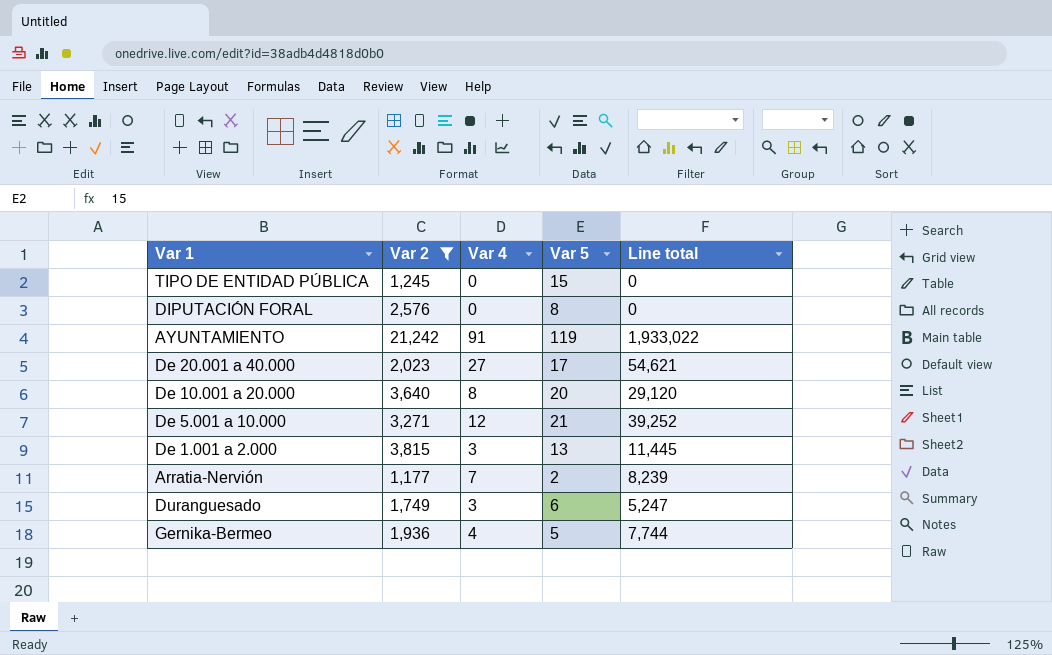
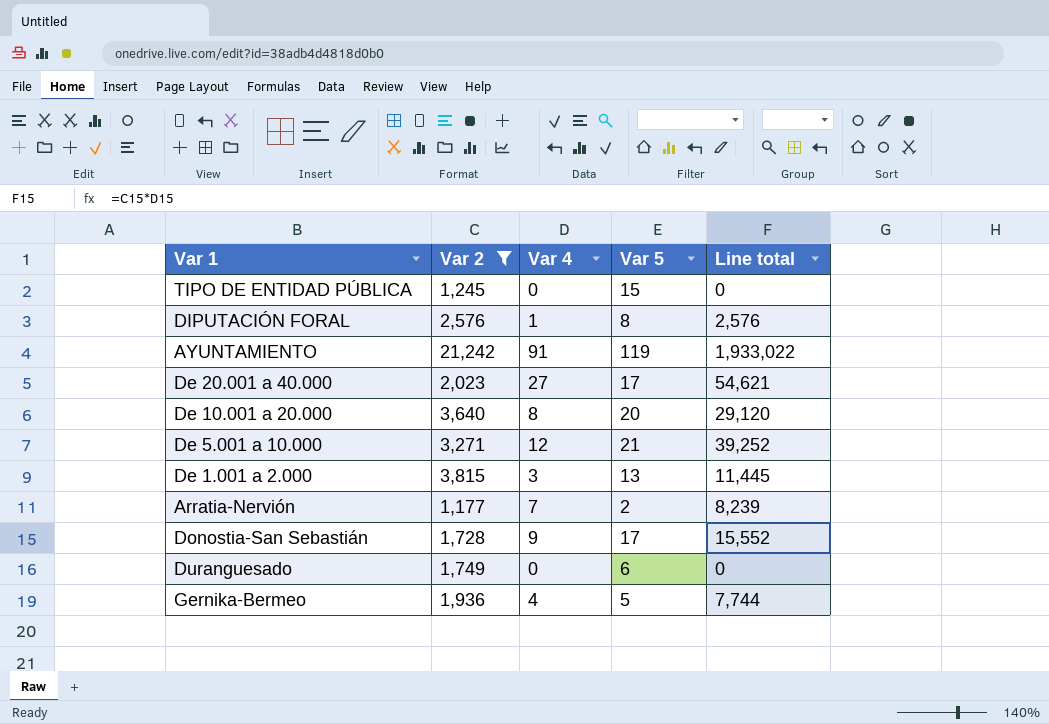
DIPUTACIÓN FORAL | Var 4: 0 -> 1
DIPUTACIÓN FORAL | Line total: 0 -> 2,576
row Donostia-San Sebastián: none -> 1,728 | 9 | 17 | 15,552
Duranguesado | Var 4: 3 -> 0
Duranguesado | Line total: 5,247 -> 0

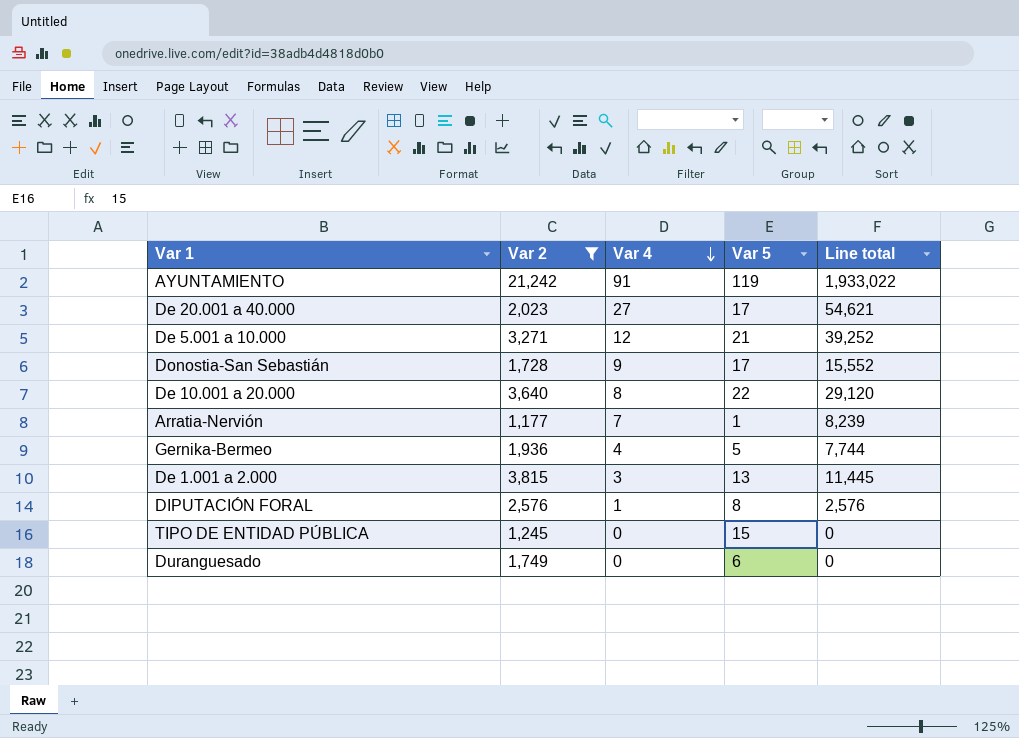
row order: none -> Var 4 descending
De 10.001 a 20.000 | Var 5: 20 -> 22
Arratia-Nervión | Var 5: 2 -> 1

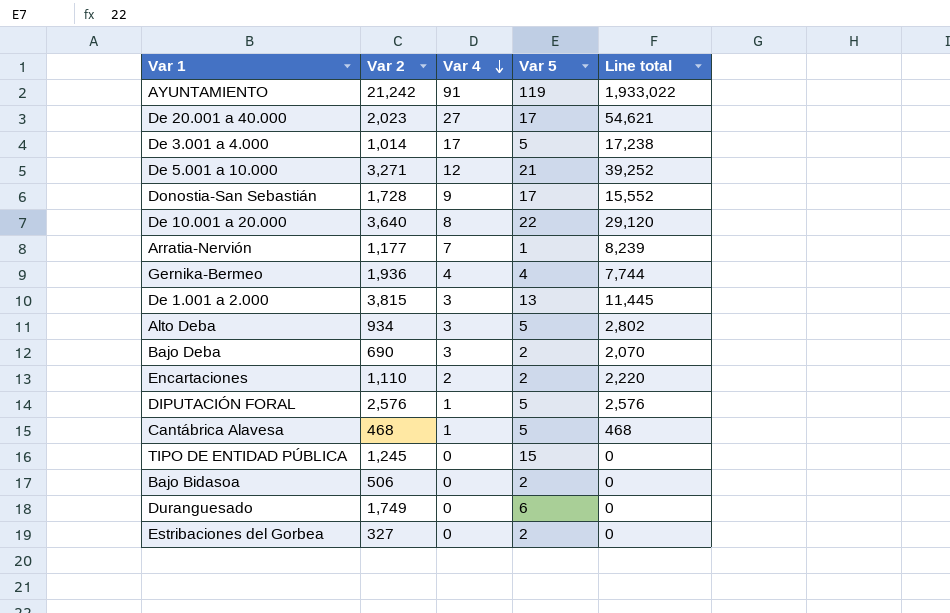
filter: Var 2 >= 1,177 -> none
Gernika-Bermeo | Var 5: 5 -> 4
DIPUTACIÓN FORAL | Var 5: 8 -> 5

